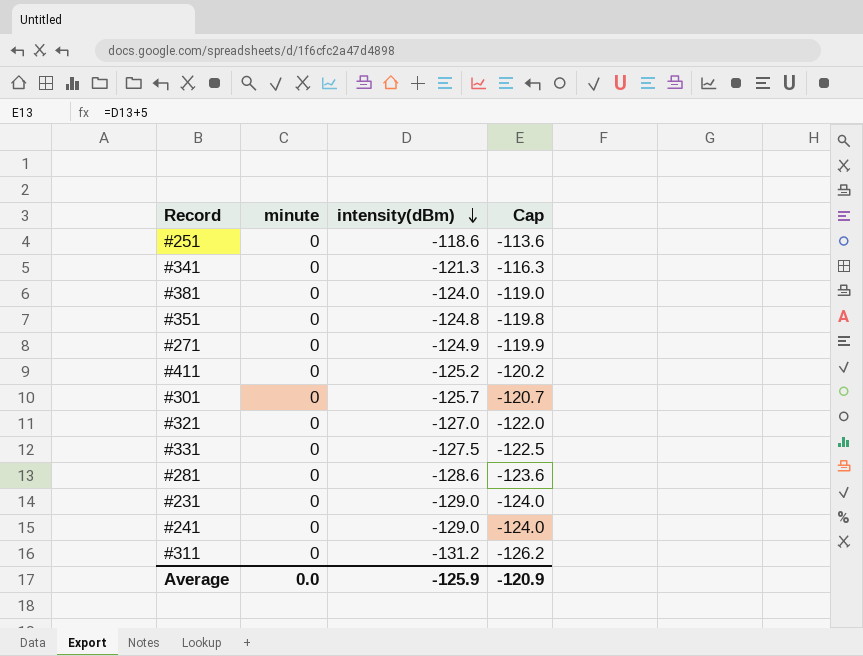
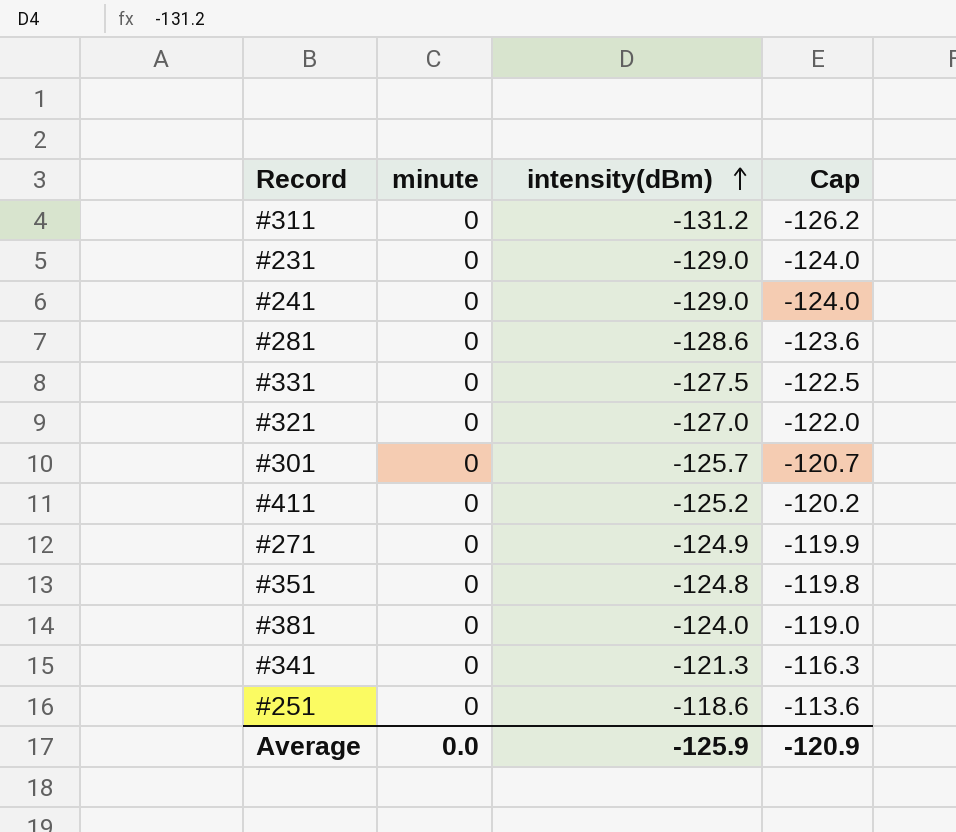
row order: intensity(dBm) descending -> intensity(dBm) ascending

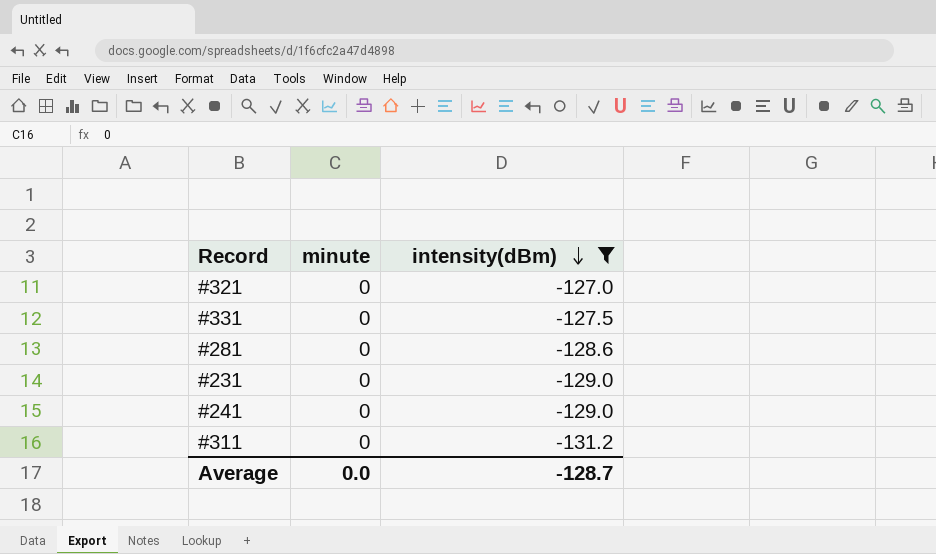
filter: none -> intensity(dBm) <= -127.0
row order: intensity(dBm) ascending -> intensity(dBm) descending
column Cap | formula: [intensity(dBm)] + 5 -> none
Average | intensity(dBm): -125.9 -> -128.7

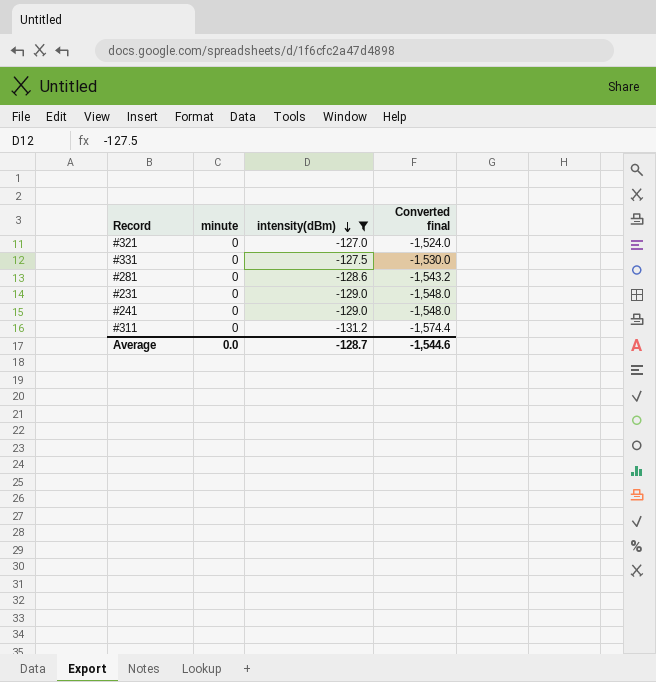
column Converted final | formula: none -> [intensity(dBm)] * 12

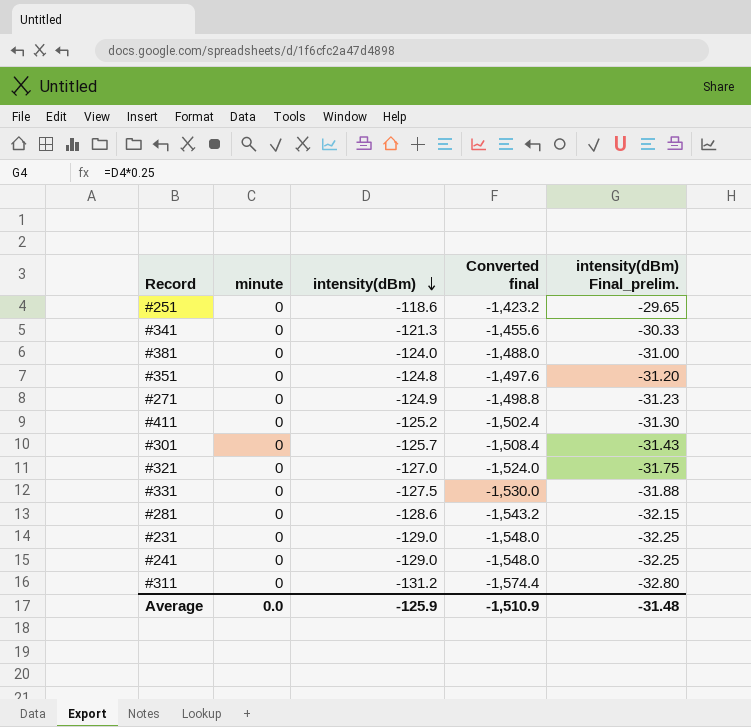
filter: intensity(dBm) <= -127.0 -> none
column intensity(dBm) Final_prelim. | formula: none -> [intensity(dBm)] * 0.25
Average | intensity(dBm): -128.7 -> -125.9
Average | Converted final: -1,544.6 -> -1,510.9

